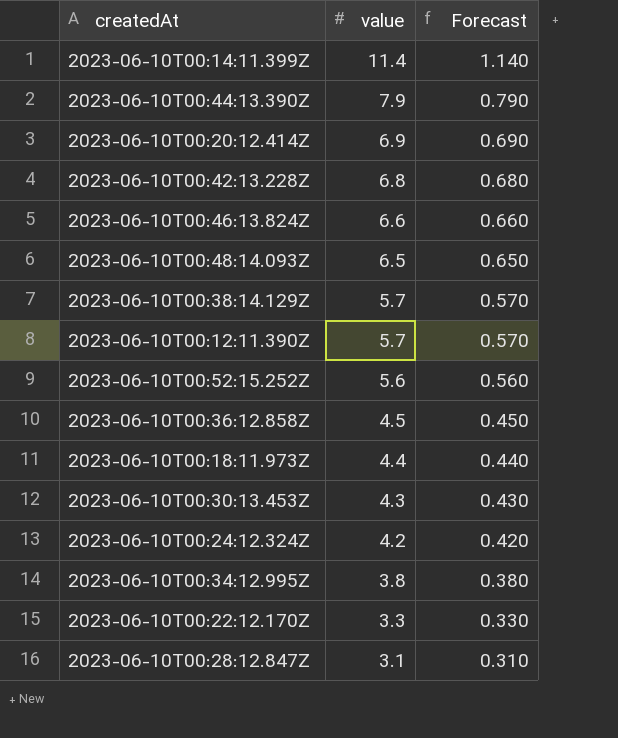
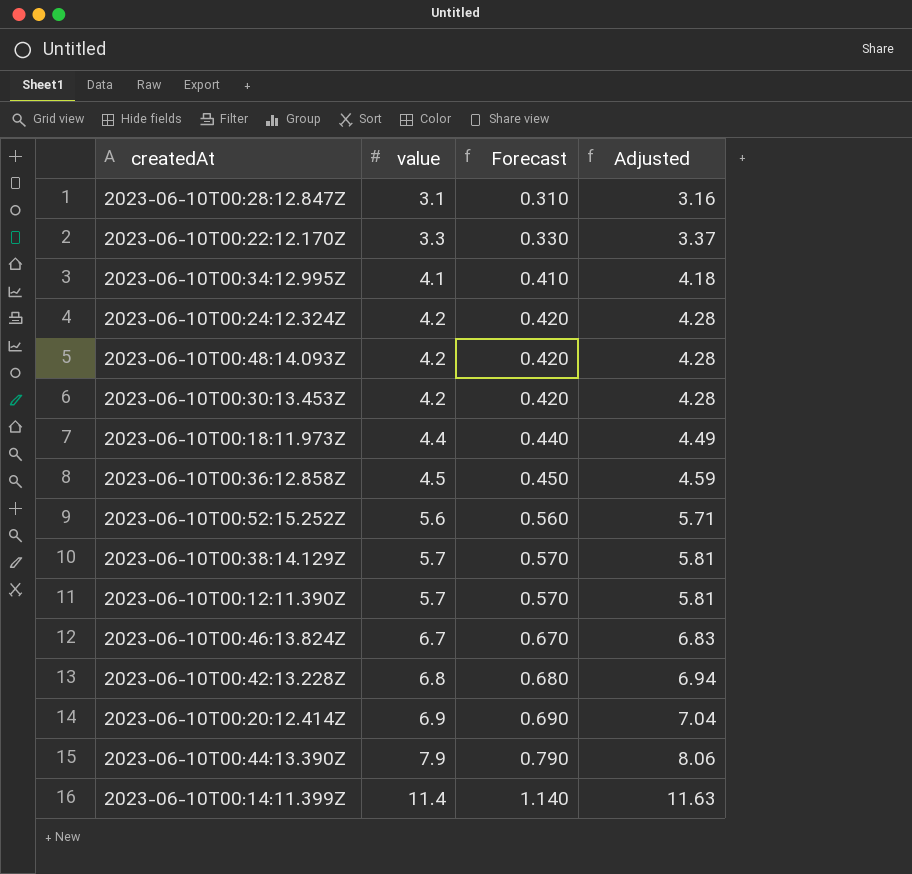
row order: value descending -> value ascending
column Adjusted | formula: none -> [value] * 1.02
2023-06-10T00:34:12.995Z | value: 3.8 -> 4.1
2023-06-10T00:34:12.995Z | Forecast: 0.380 -> 0.410
2023-06-10T00:48:14.093Z | value: 6.5 -> 4.2
2023-06-10T00:48:14.093Z | Forecast: 0.650 -> 0.420
2023-06-10T00:30:13.453Z | value: 4.3 -> 4.2
2023-06-10T00:30:13.453Z | Forecast: 0.430 -> 0.420
2023-06-10T00:46:13.824Z | value: 6.6 -> 6.7
2023-06-10T00:46:13.824Z | Forecast: 0.660 -> 0.670

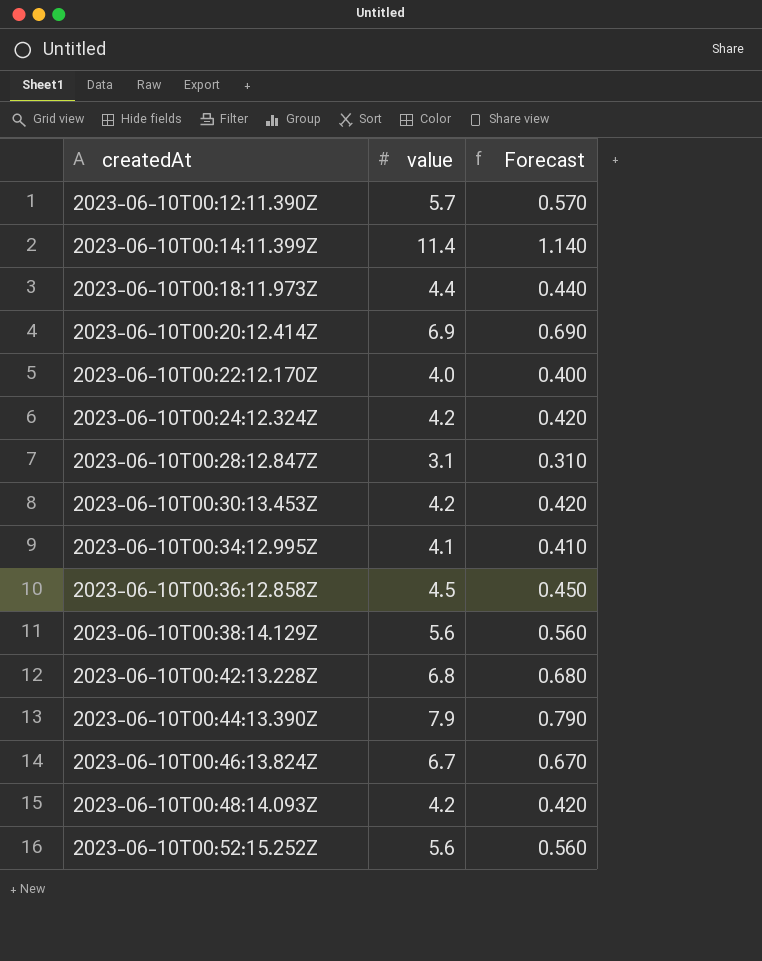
row order: value ascending -> createdAt ascending
column Adjusted | formula: [value] * 1.02 -> none
2023-06-10T00:22:12.170Z | value: 3.3 -> 4.0
2023-06-10T00:22:12.170Z | Forecast: 0.330 -> 0.400
2023-06-10T00:38:14.129Z | value: 5.7 -> 5.6
2023-06-10T00:38:14.129Z | Forecast: 0.570 -> 0.560

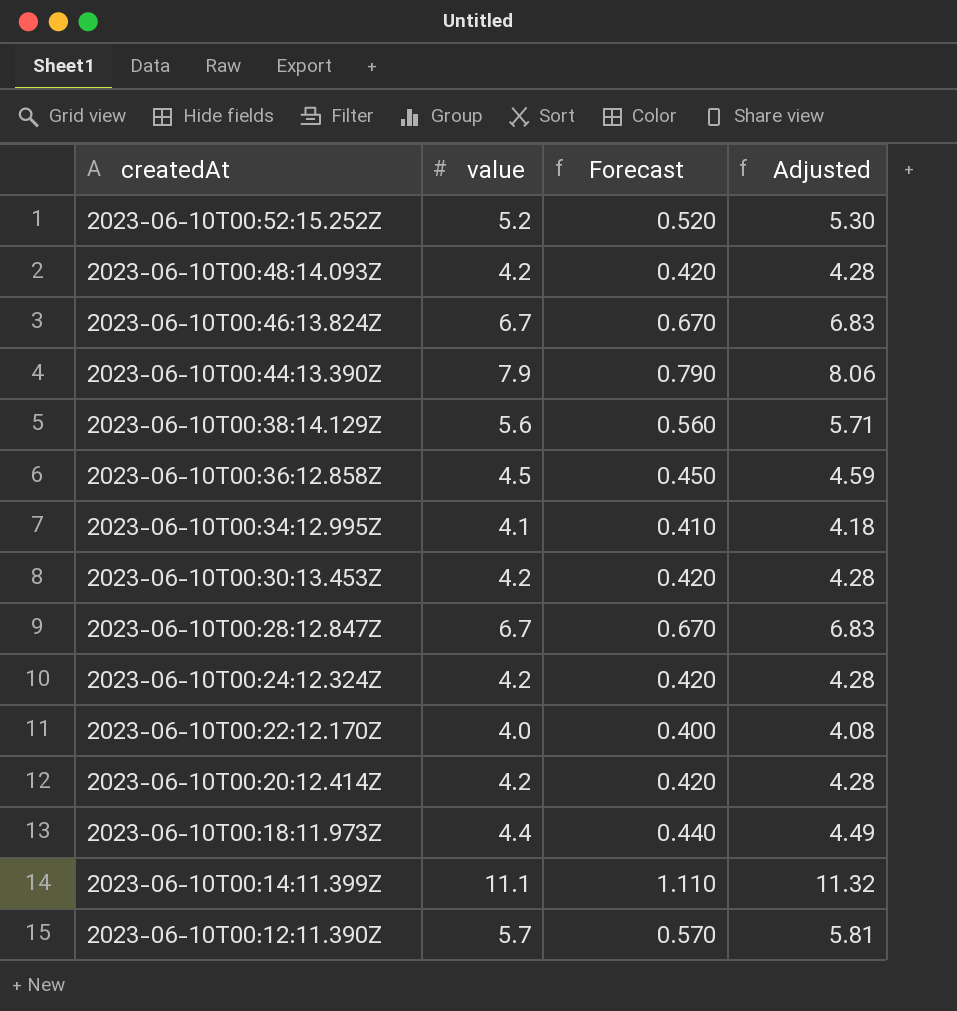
row order: createdAt ascending -> createdAt descending
column Adjusted | formula: none -> [value] * 1.02
row 2023-06-10T00:42:13.228Z: 6.8 | 0.680 -> none
2023-06-10T00:52:15.252Z | value: 5.6 -> 5.2
2023-06-10T00:52:15.252Z | Forecast: 0.560 -> 0.520
2023-06-10T00:28:12.847Z | value: 3.1 -> 6.7
2023-06-10T00:28:12.847Z | Forecast: 0.310 -> 0.670
2023-06-10T00:20:12.414Z | value: 6.9 -> 4.2
2023-06-10T00:20:12.414Z | Forecast: 0.690 -> 0.420
2023-06-10T00:14:11.399Z | value: 11.4 -> 11.1
2023-06-10T00:14:11.399Z | Forecast: 1.140 -> 1.110

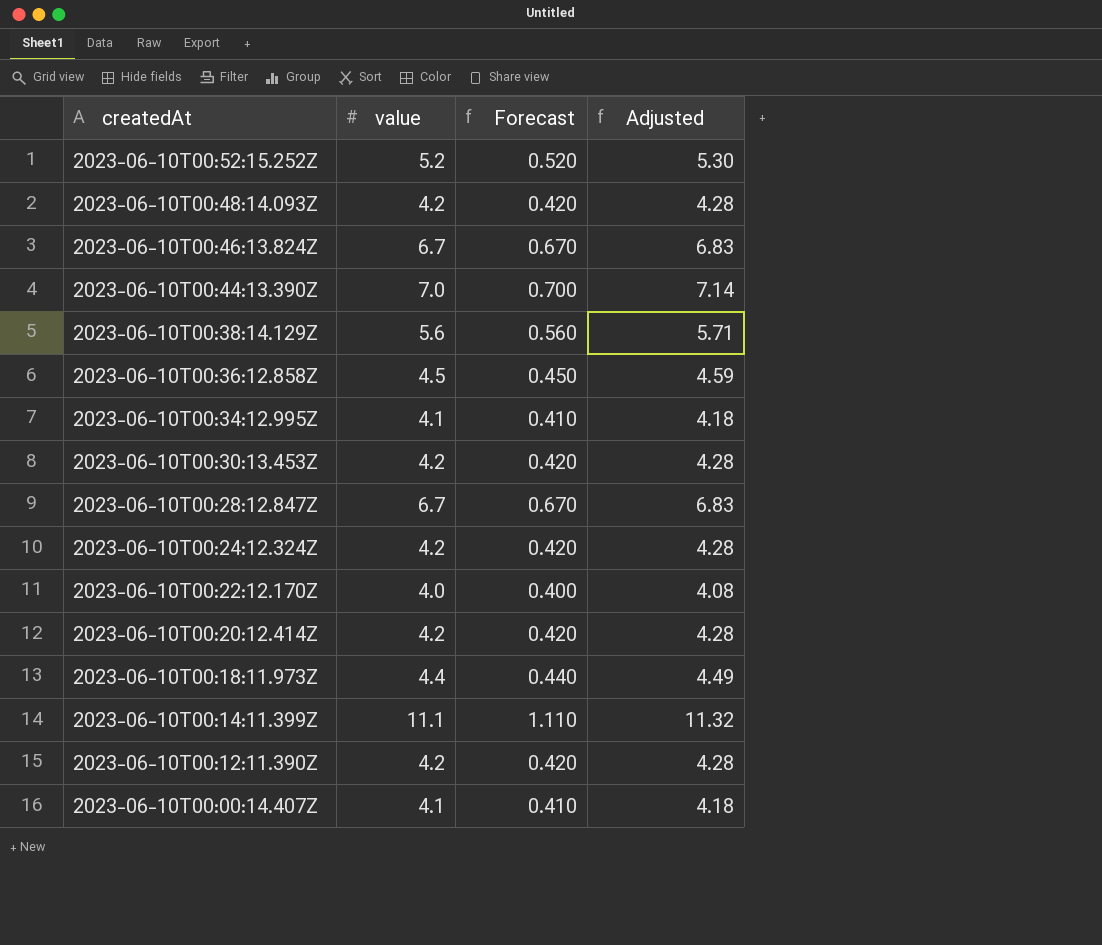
2023-06-10T00:44:13.390Z | value: 7.9 -> 7.0
2023-06-10T00:44:13.390Z | Forecast: 0.790 -> 0.700
2023-06-10T00:44:13.390Z | Adjusted: 8.06 -> 7.14
2023-06-10T00:12:11.390Z | value: 5.7 -> 4.2
2023-06-10T00:12:11.390Z | Forecast: 0.570 -> 0.420
2023-06-10T00:12:11.390Z | Adjusted: 5.81 -> 4.28
row 2023-06-10T00:00:14.407Z: none -> 4.1 | 0.410 | 4.18

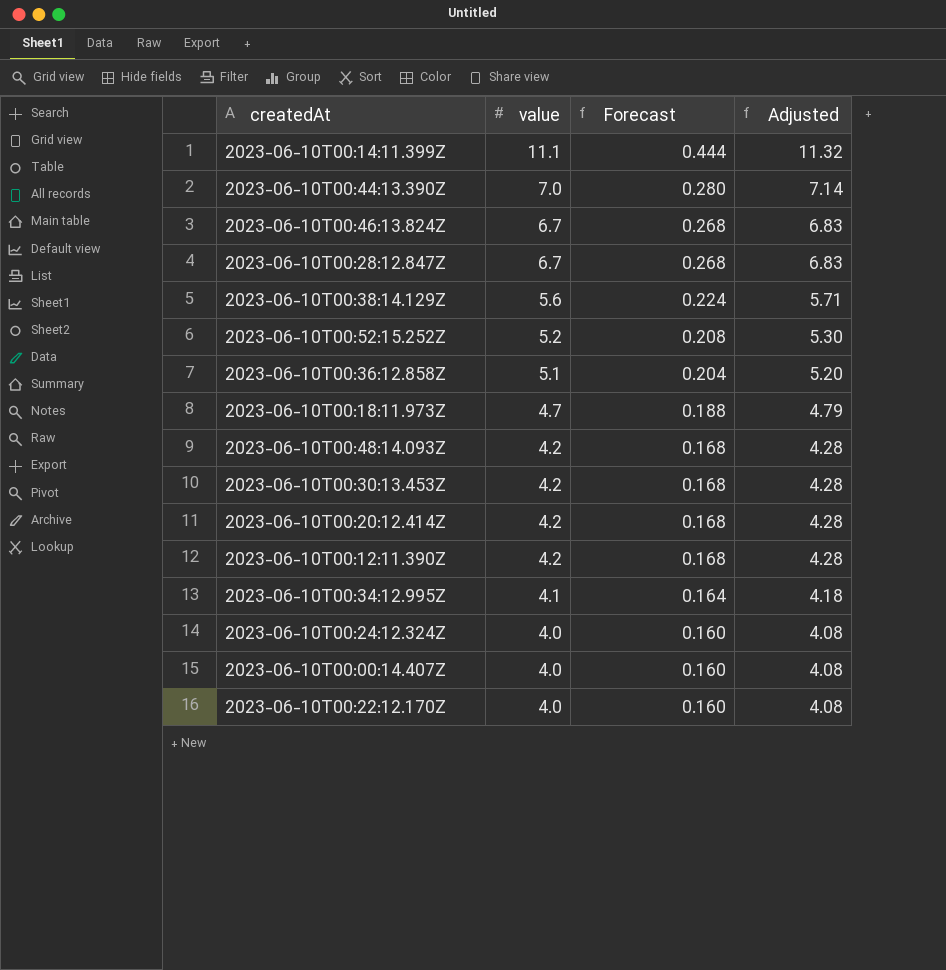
row order: createdAt descending -> value descending
column Forecast | formula: [value] * 0.1 -> [value] * 0.04
2023-06-10T00:36:12.858Z | value: 4.5 -> 5.1
2023-06-10T00:36:12.858Z | Adjusted: 4.59 -> 5.20
2023-06-10T00:18:11.973Z | value: 4.4 -> 4.7
2023-06-10T00:18:11.973Z | Adjusted: 4.49 -> 4.79
2023-06-10T00:24:12.324Z | value: 4.2 -> 4.0
2023-06-10T00:24:12.324Z | Adjusted: 4.28 -> 4.08
2023-06-10T00:00:14.407Z | value: 4.1 -> 4.0
2023-06-10T00:00:14.407Z | Adjusted: 4.18 -> 4.08

